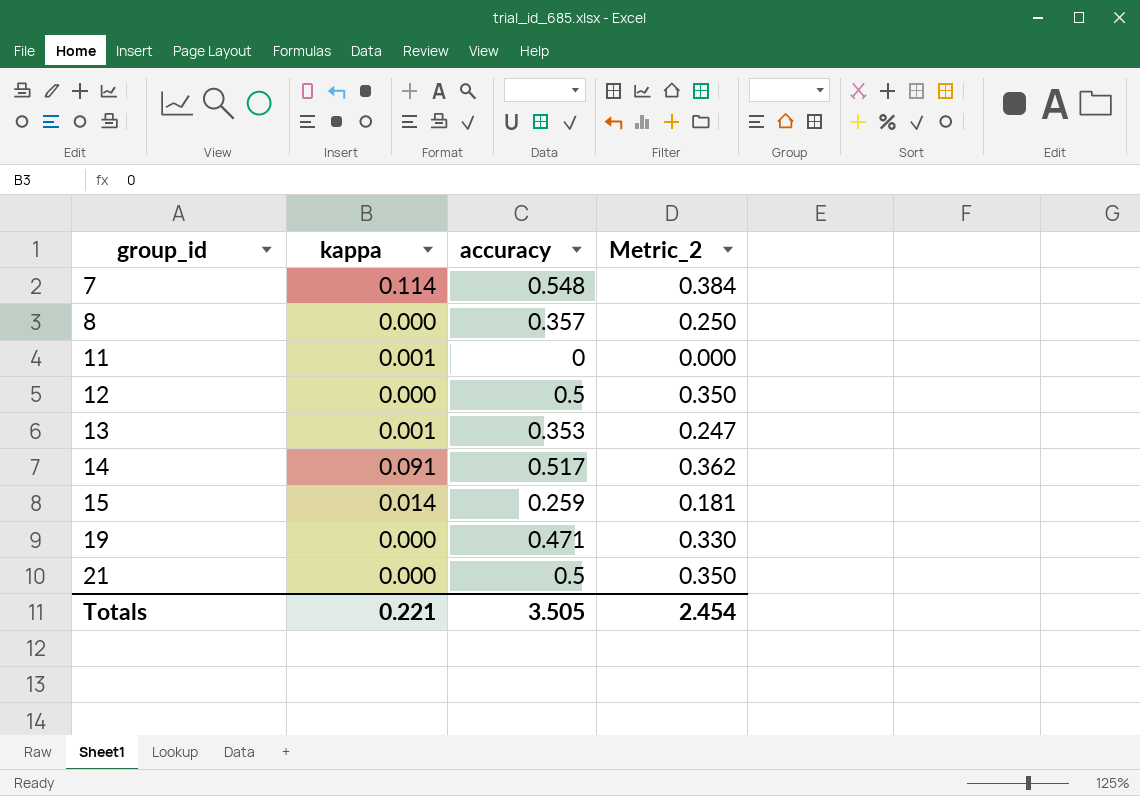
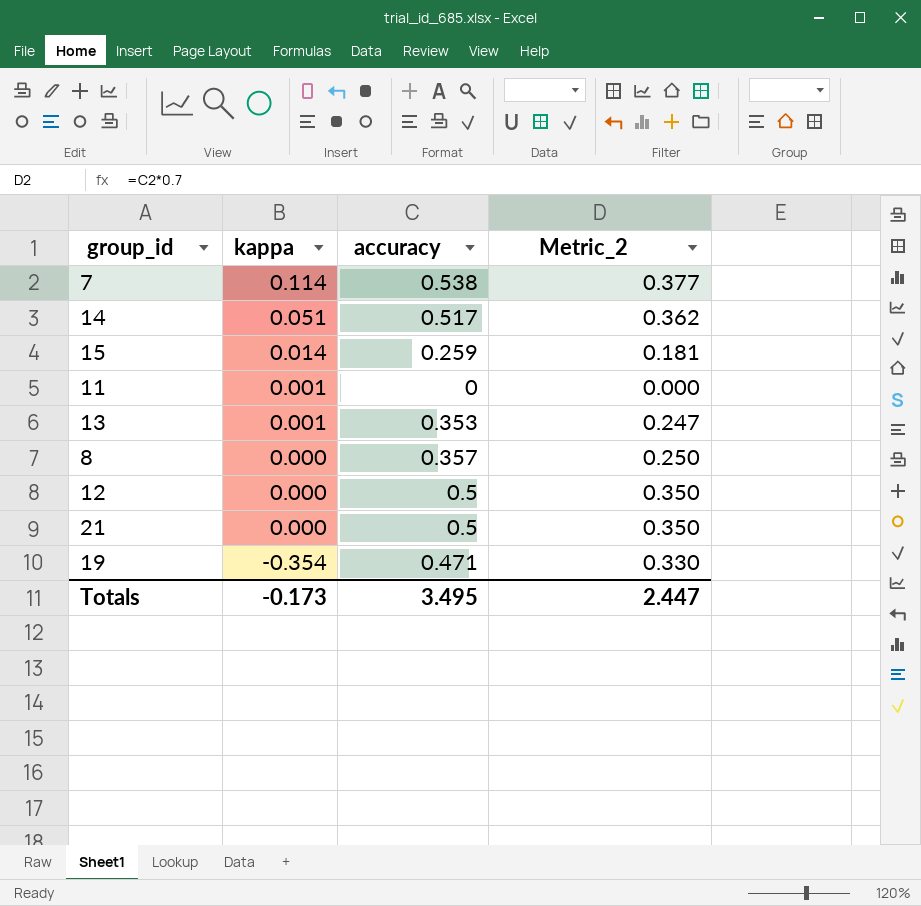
row order: group_id ascending -> kappa descending
7 | accuracy: 0.548 -> 0.538
7 | Metric_2: 0.384 -> 0.377
14 | kappa: 0.091 -> 0.051
19 | kappa: 0.000 -> -0.354
Totals | kappa: 0.221 -> -0.173
Totals | accuracy: 3.505 -> 3.495
Totals | Metric_2: 2.454 -> 2.447

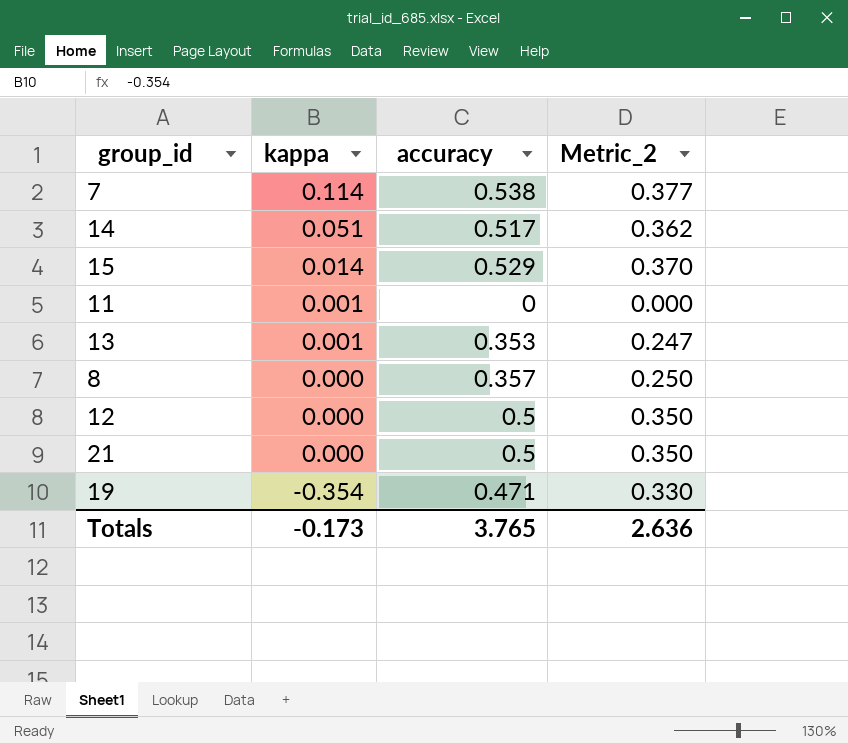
15 | accuracy: 0.259 -> 0.529
15 | Metric_2: 0.181 -> 0.370
Totals | accuracy: 3.495 -> 3.765
Totals | Metric_2: 2.447 -> 2.636

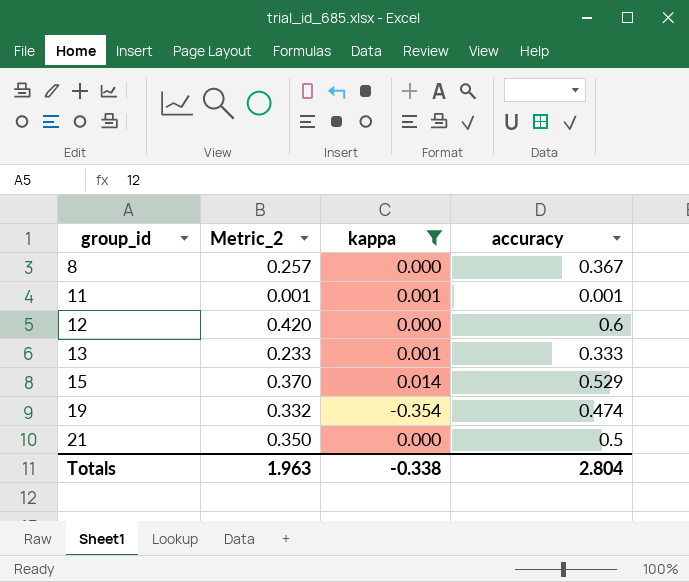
filter: none -> kappa <= 0.014
row order: kappa descending -> group_id ascending
column Metric_2 | position: 4 -> 2
8 | Metric_2: 0.250 -> 0.257
8 | accuracy: 0.357 -> 0.367
11 | Metric_2: 0.000 -> 0.001
11 | accuracy: 0 -> 0.001
12 | Metric_2: 0.350 -> 0.420
12 | accuracy: 0.5 -> 0.6
13 | Metric_2: 0.247 -> 0.233
13 | accuracy: 0.353 -> 0.333
19 | Metric_2: 0.330 -> 0.332
19 | accuracy: 0.471 -> 0.474
Totals | Metric_2: 2.636 -> 1.963
Totals | kappa: -0.173 -> -0.338
Totals | accuracy: 3.765 -> 2.804

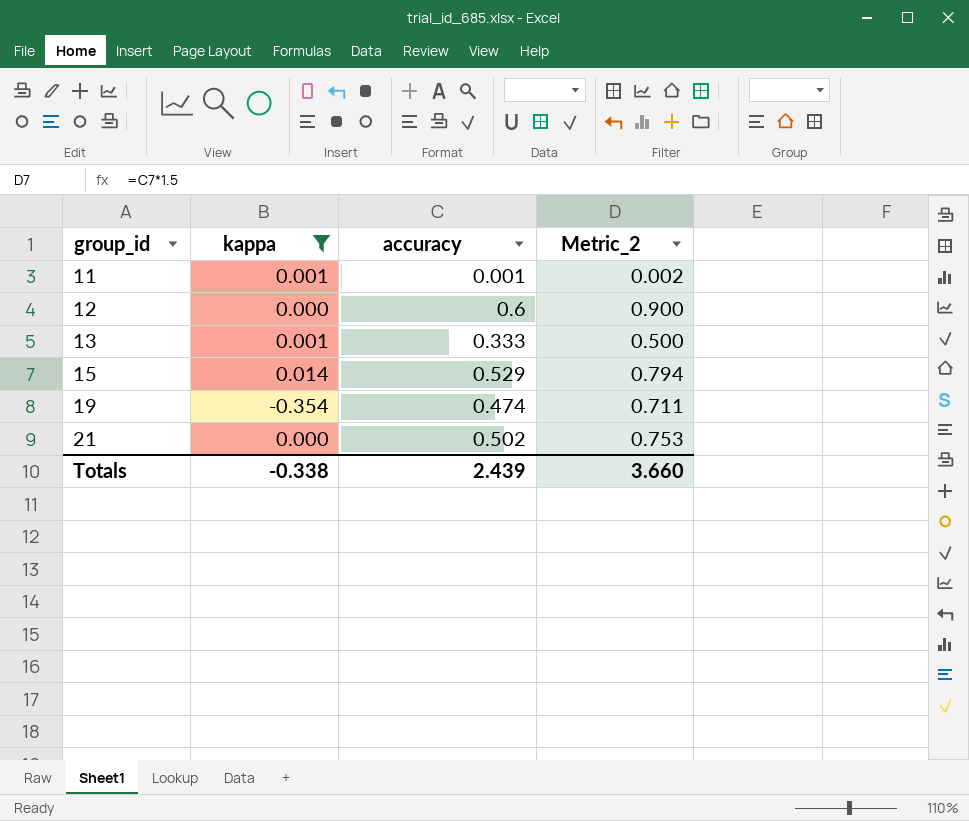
column Metric_2 | formula: [accuracy] * 0.7 -> [accuracy] * 1.5
column Metric_2 | position: 2 -> 4
row 8: 0.257 | 0.000 | 0.367 -> none
21 | accuracy: 0.5 -> 0.502
Totals | accuracy: 2.804 -> 2.439
Totals | Metric_2: 1.963 -> 3.660

